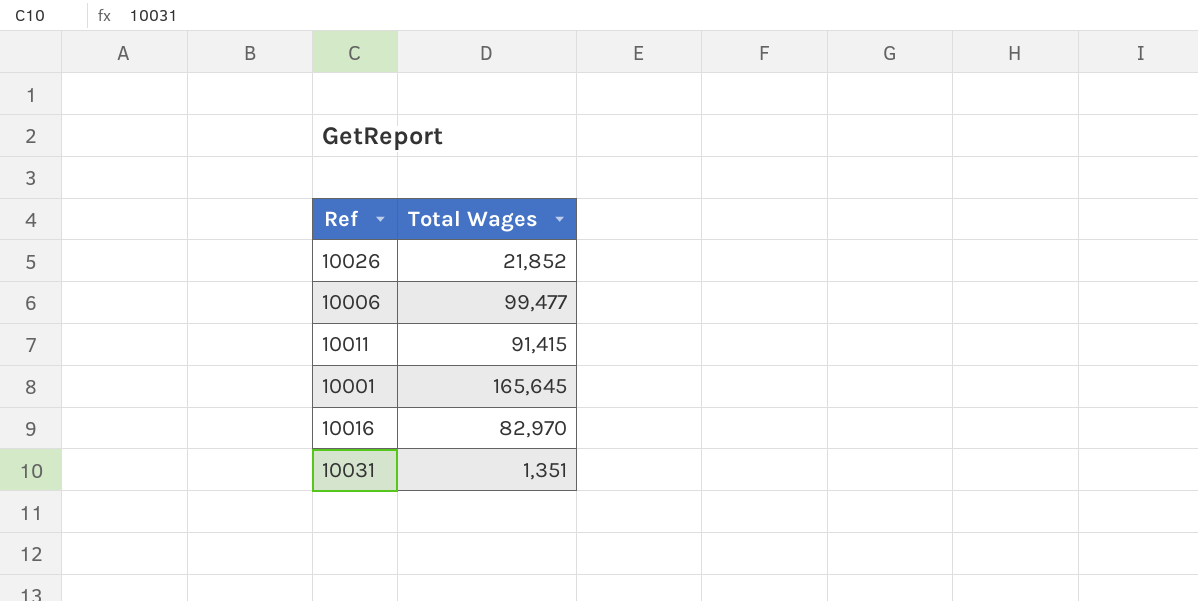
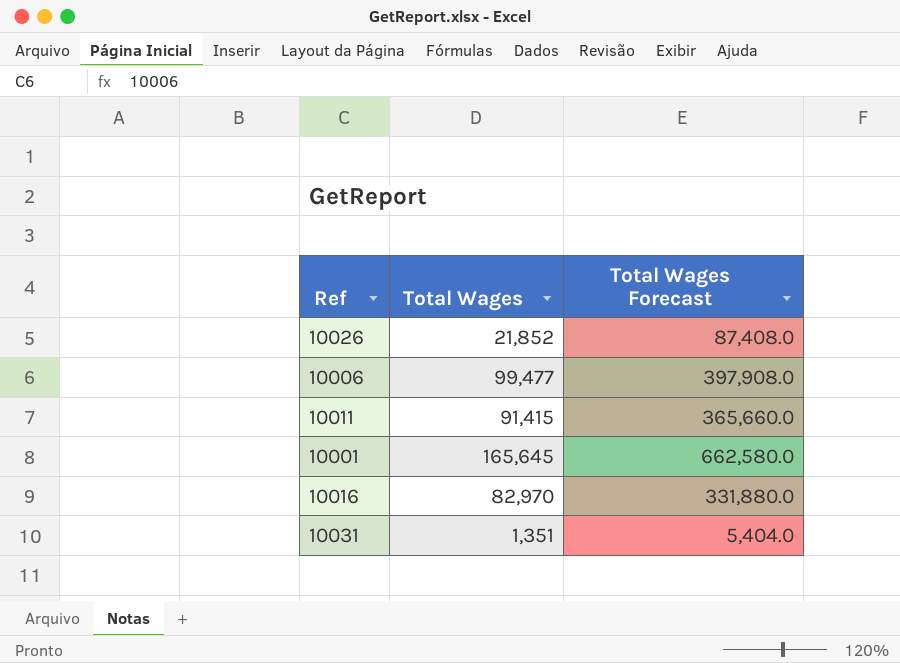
column Total Wages Forecast | formula: none -> [Total Wages] * 4

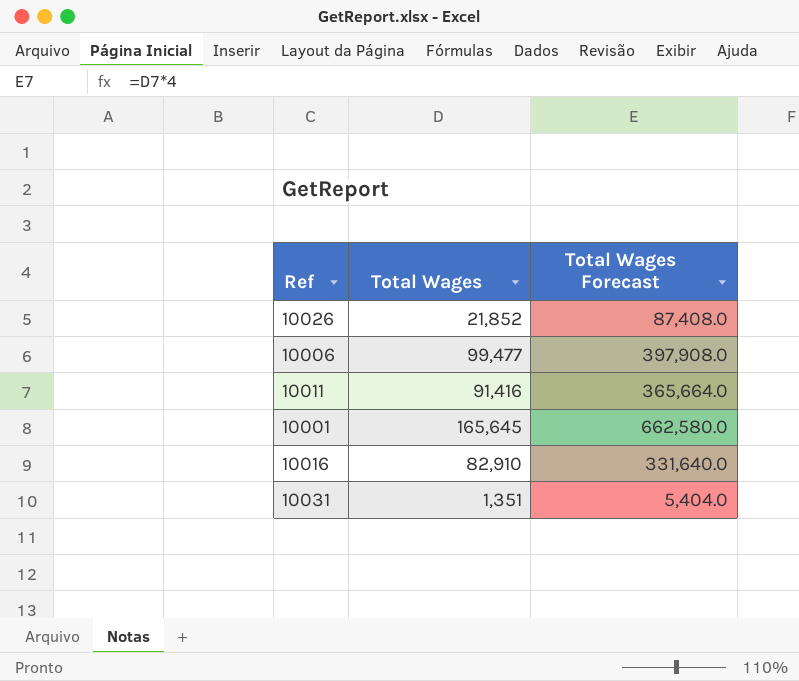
10011 | Total Wages: 91,415 -> 91,416
10011 | Total Wages Forecast: 365,660.0 -> 365,664.0
10016 | Total Wages: 82,970 -> 82,910
10016 | Total Wages Forecast: 331,880.0 -> 331,640.0

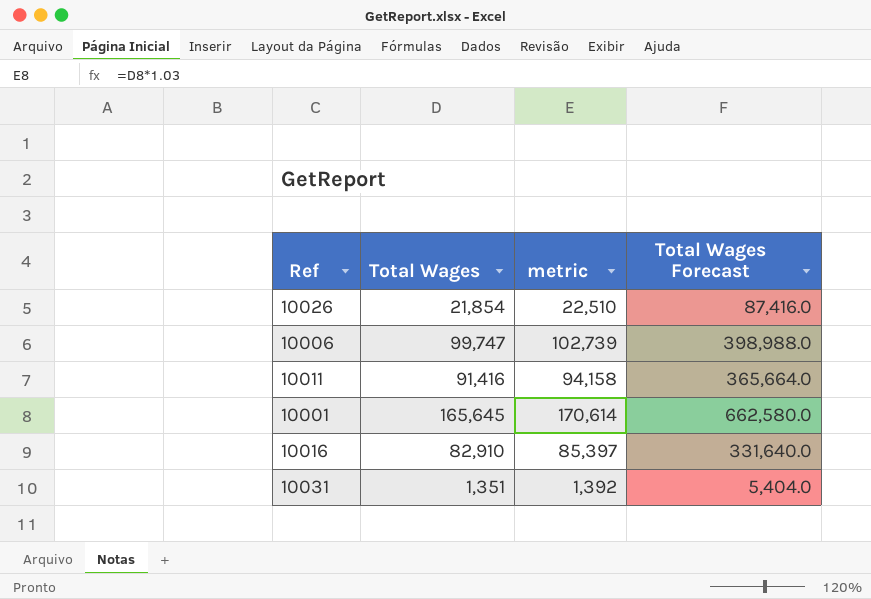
column metric | formula: none -> [Total Wages] * 1.03
10026 | Total Wages: 21,852 -> 21,854
10026 | Total Wages Forecast: 87,408.0 -> 87,416.0
10006 | Total Wages: 99,477 -> 99,747
10006 | Total Wages Forecast: 397,908.0 -> 398,988.0

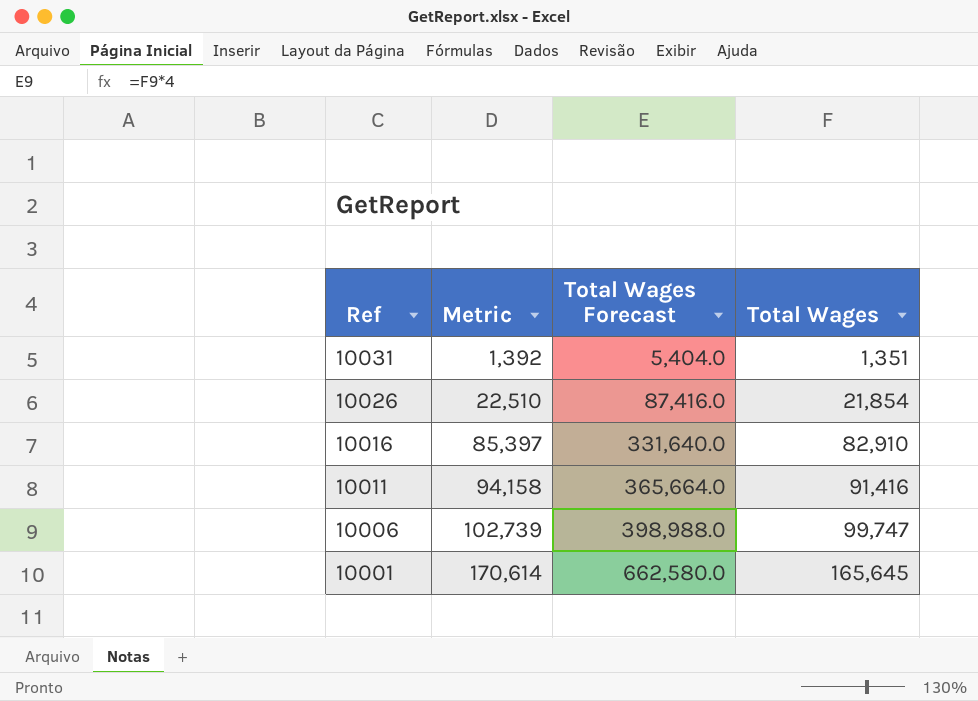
row order: none -> Ref descending
column name: metric -> Metric
column Total Wages | position: 2 -> 4

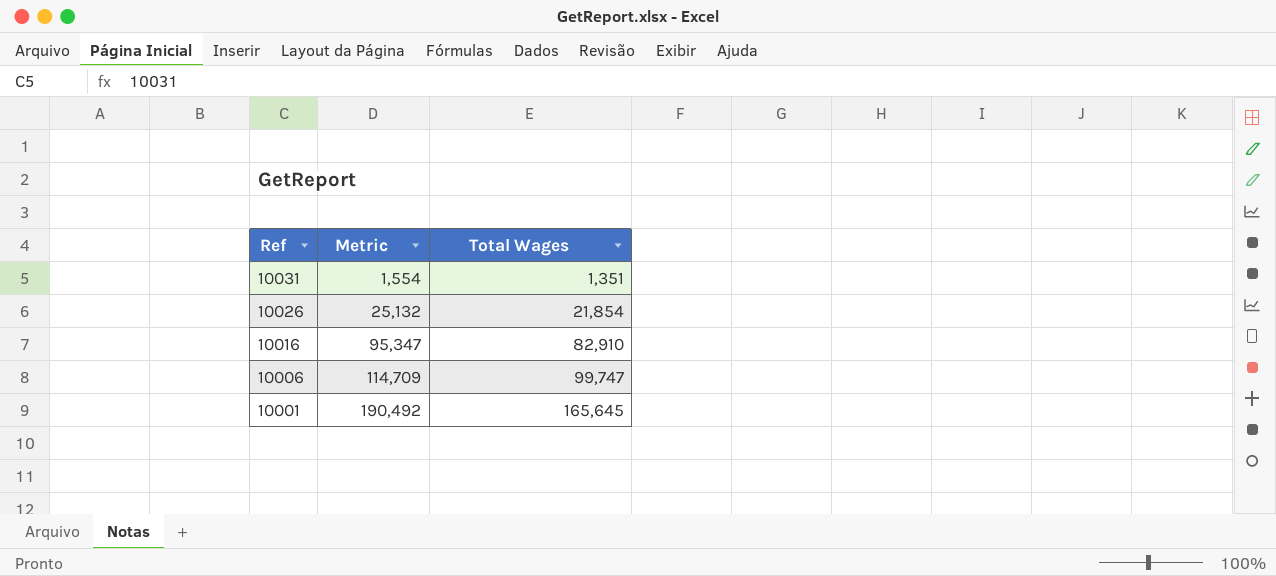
column Total Wages Forecast | formula: [Total Wages] * 4 -> none
column Metric | formula: [Total Wages] * 1.03 -> [Total Wages] * 1.15
row 10011: 94,158 | 365,664.0 | 91,416 -> none

